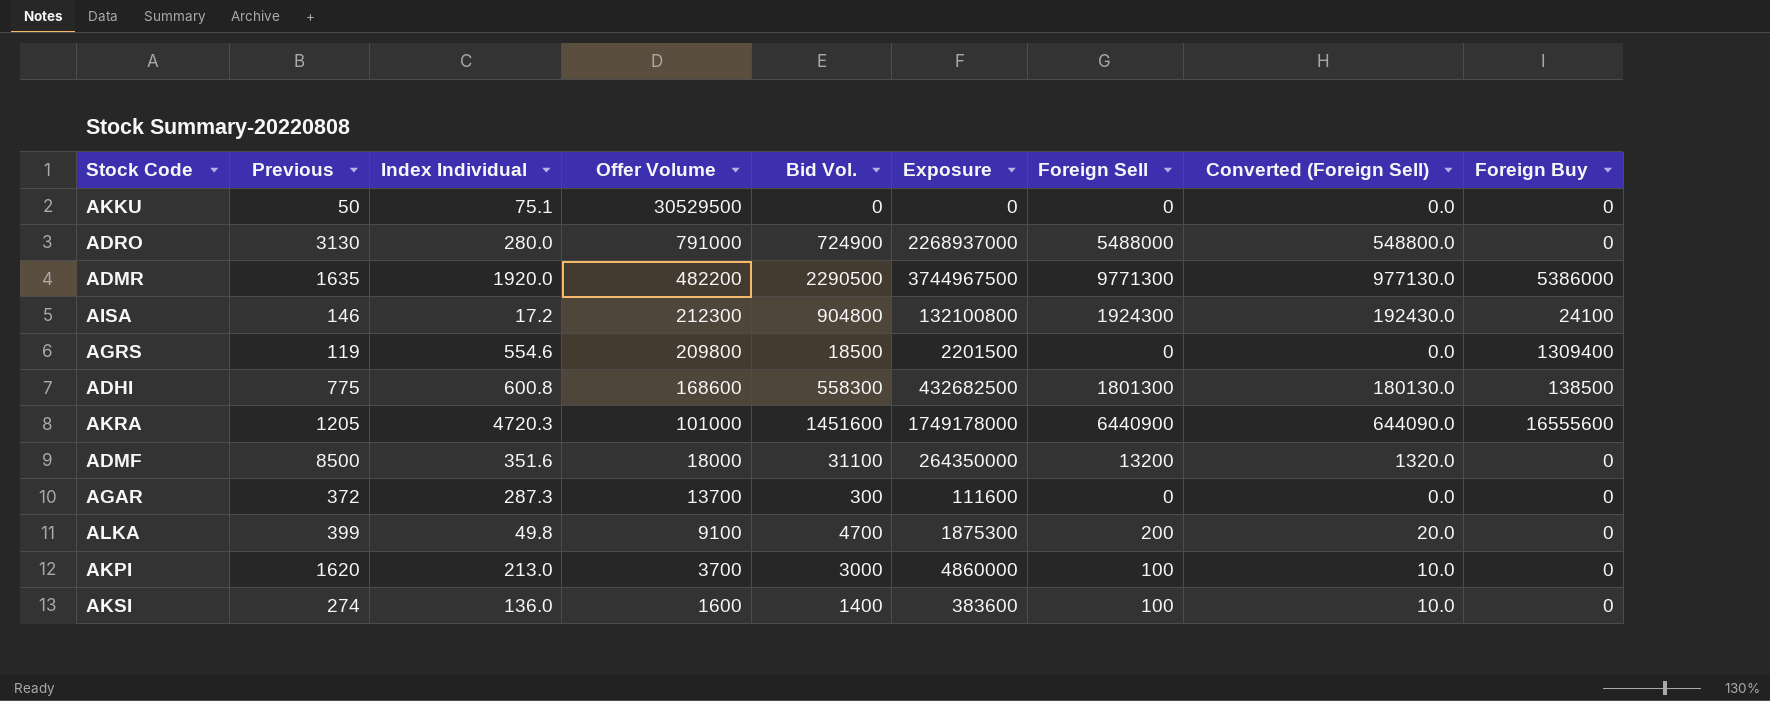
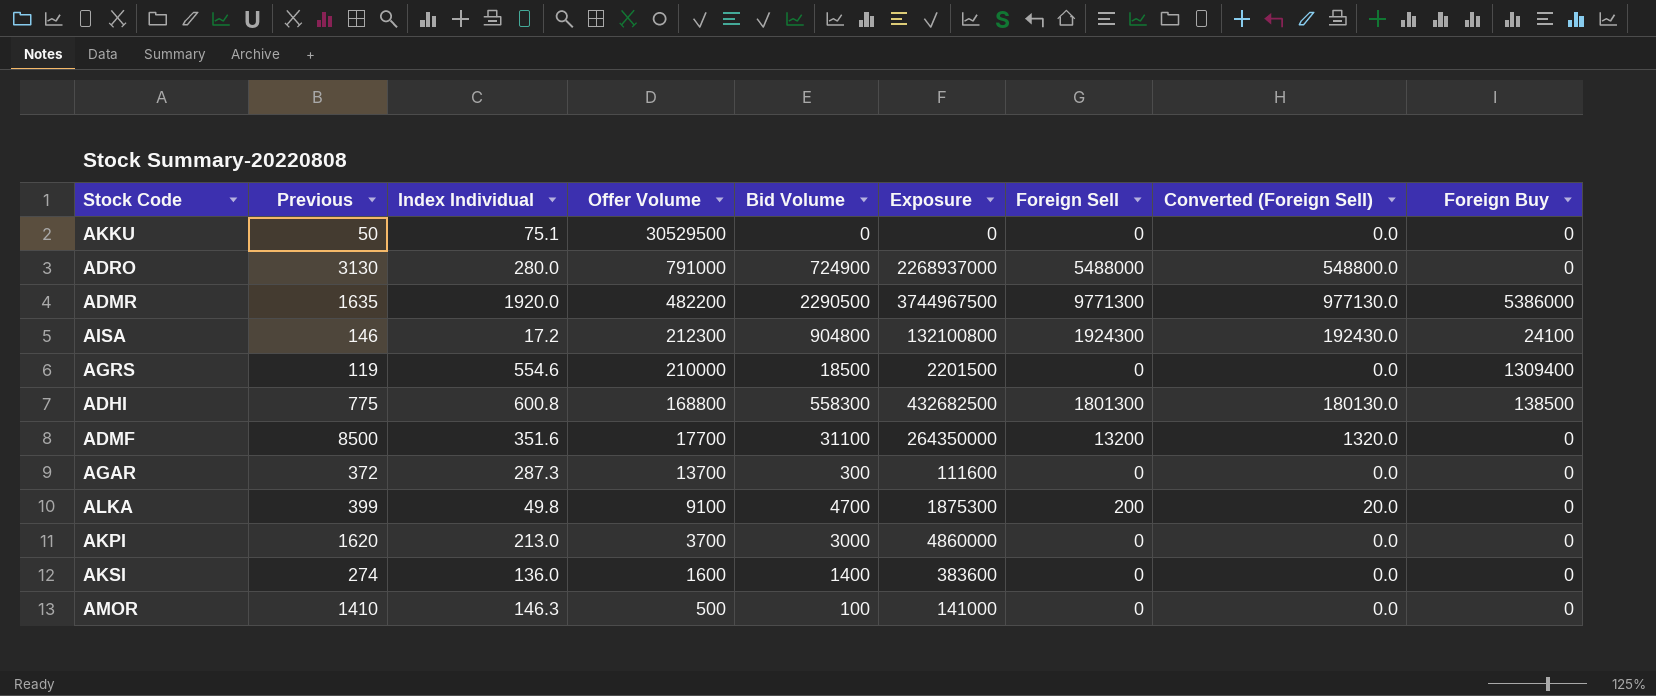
column name: Bid Vol. -> Bid Volume
row AKRA: 1205 | 4720.3 | 101000 | 1451600 | 1749178000 | 6440900 | 644090.0 | 16555600 -> none
AGRS | Offer Volume: 209800 -> 210000
ADHI | Offer Volume: 168600 -> 168800
ADMF | Offer Volume: 18000 -> 17700
AKPI | Foreign Sell: 100 -> 0
AKPI | Converted (Foreign Sell): 10.0 -> 0.0
AKSI | Foreign Sell: 100 -> 0
AKSI | Converted (Foreign Sell): 10.0 -> 0.0
row AMOR: none -> 1410 | 146.3 | 500 | 100 | 141000 | 0 | 0.0 | 0

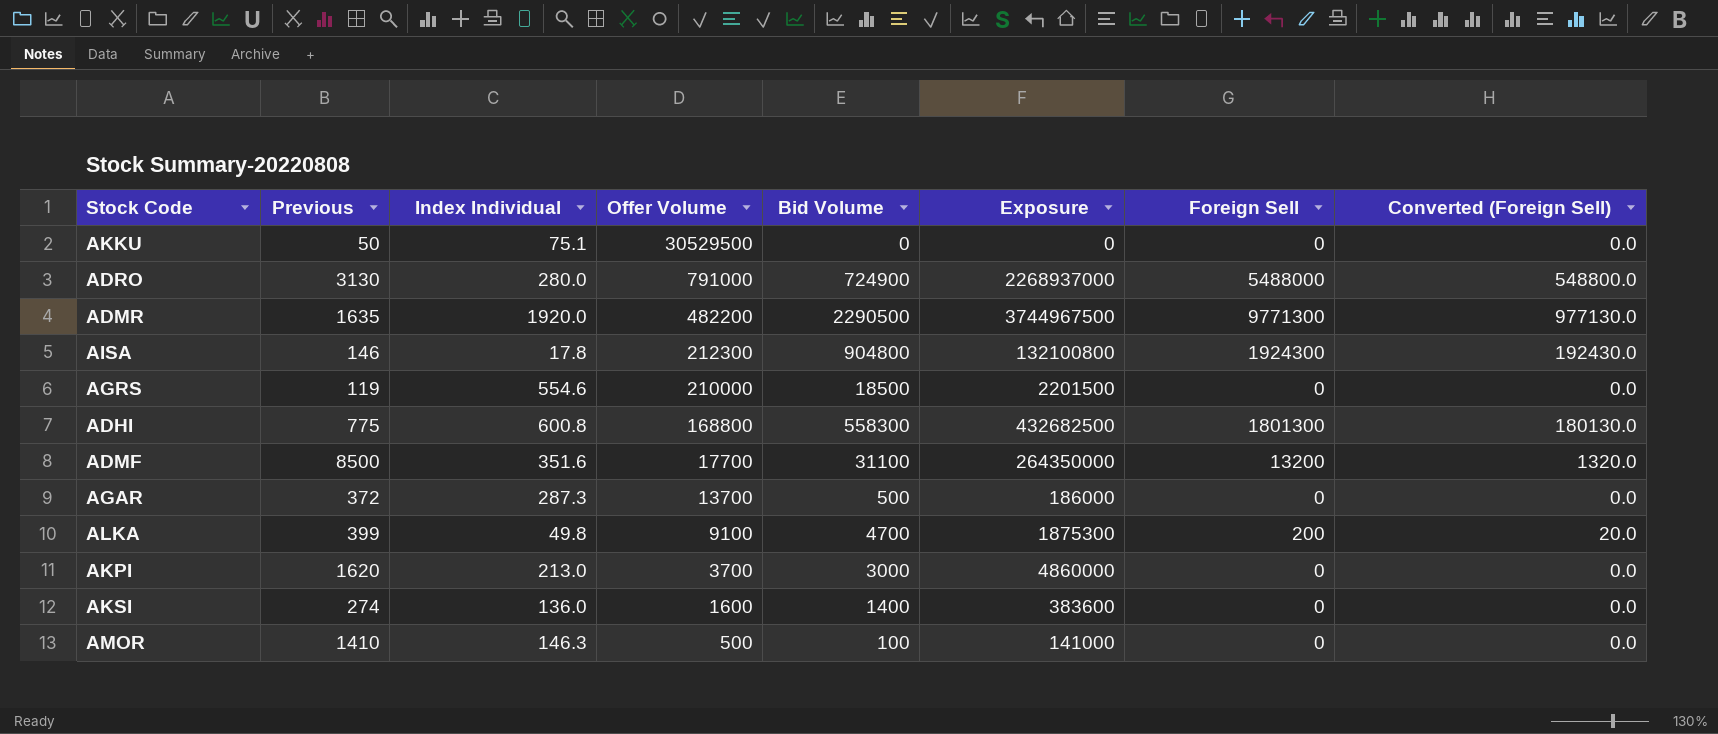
column Foreign Buy | position: 9 -> none
AISA | Index Individual: 17.2 -> 17.8
AGAR | Bid Volume: 300 -> 500
AGAR | Exposure: 111600 -> 186000

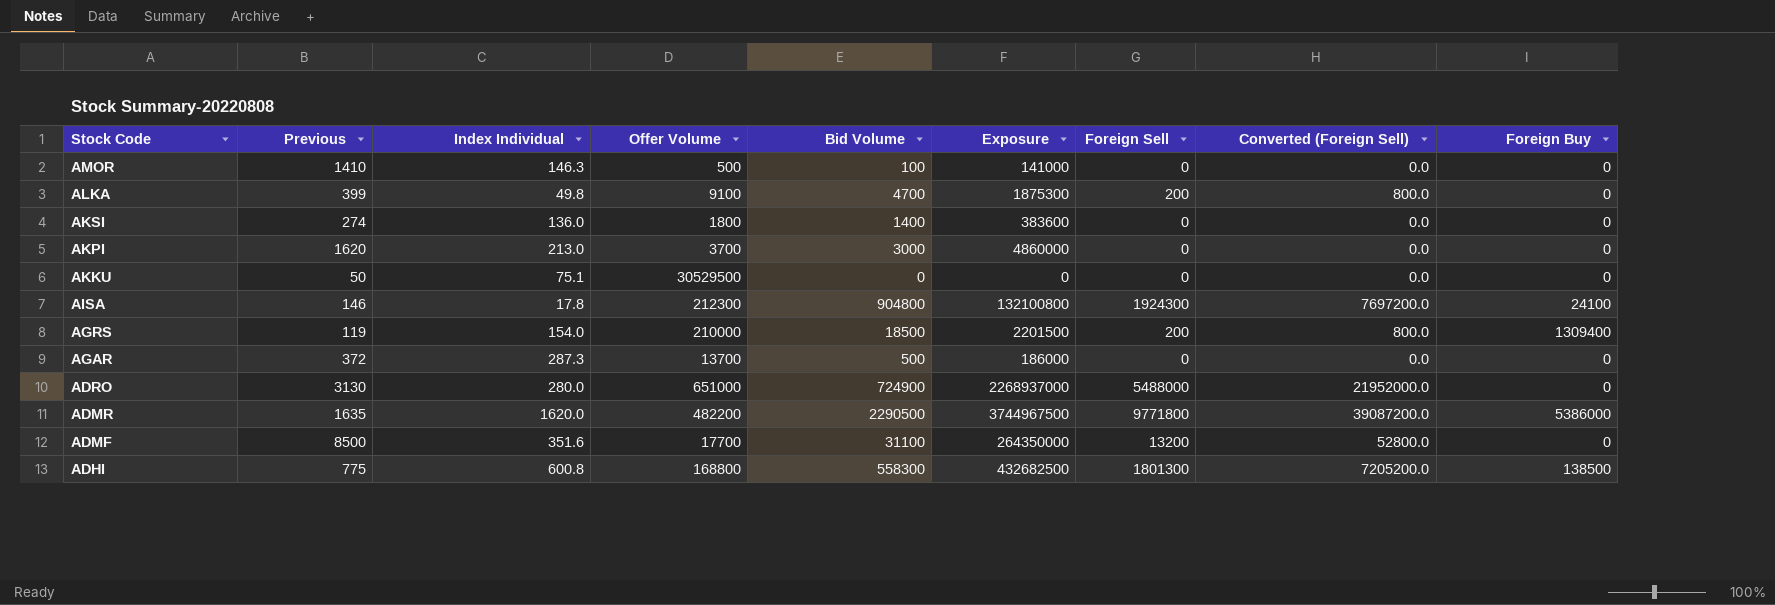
row order: Offer Volume descending -> Stock Code descending
column Converted (Foreign Sell) | formula: [Foreign Sell] * 0.1 -> [Foreign Sell] * 4
column Foreign Buy | position: none -> 9
AKSI | Offer Volume: 1600 -> 1800
AGRS | Index Individual: 554.6 -> 154.0
AGRS | Foreign Sell: 0 -> 200
ADRO | Offer Volume: 791000 -> 651000
ADMR | Index Individual: 1920.0 -> 1620.0
ADMR | Foreign Sell: 9771300 -> 9771800

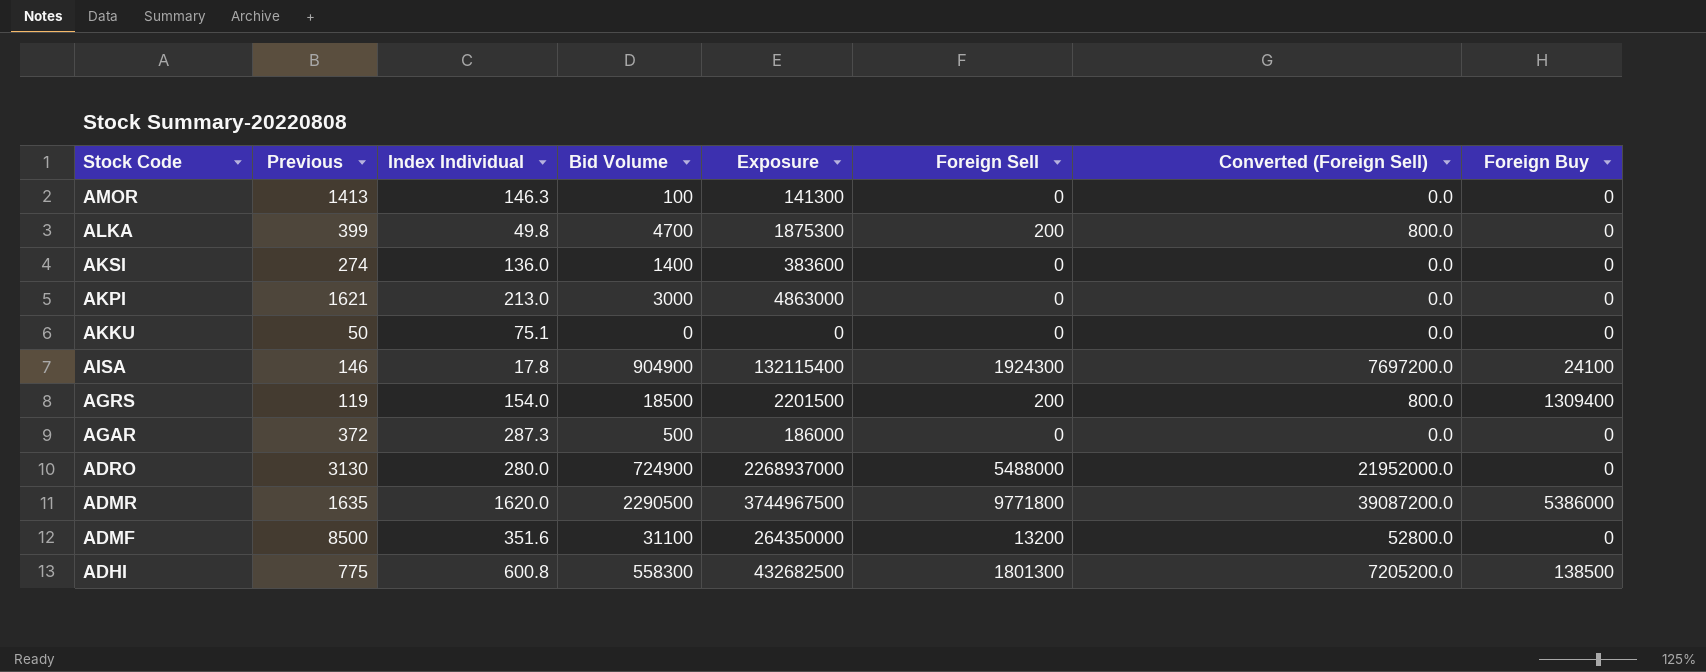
column Offer Volume | position: 4 -> none
AMOR | Previous: 1410 -> 1413
AMOR | Exposure: 141000 -> 141300
AKPI | Previous: 1620 -> 1621
AKPI | Exposure: 4860000 -> 4863000
AISA | Bid Volume: 904800 -> 904900
AISA | Exposure: 132100800 -> 132115400

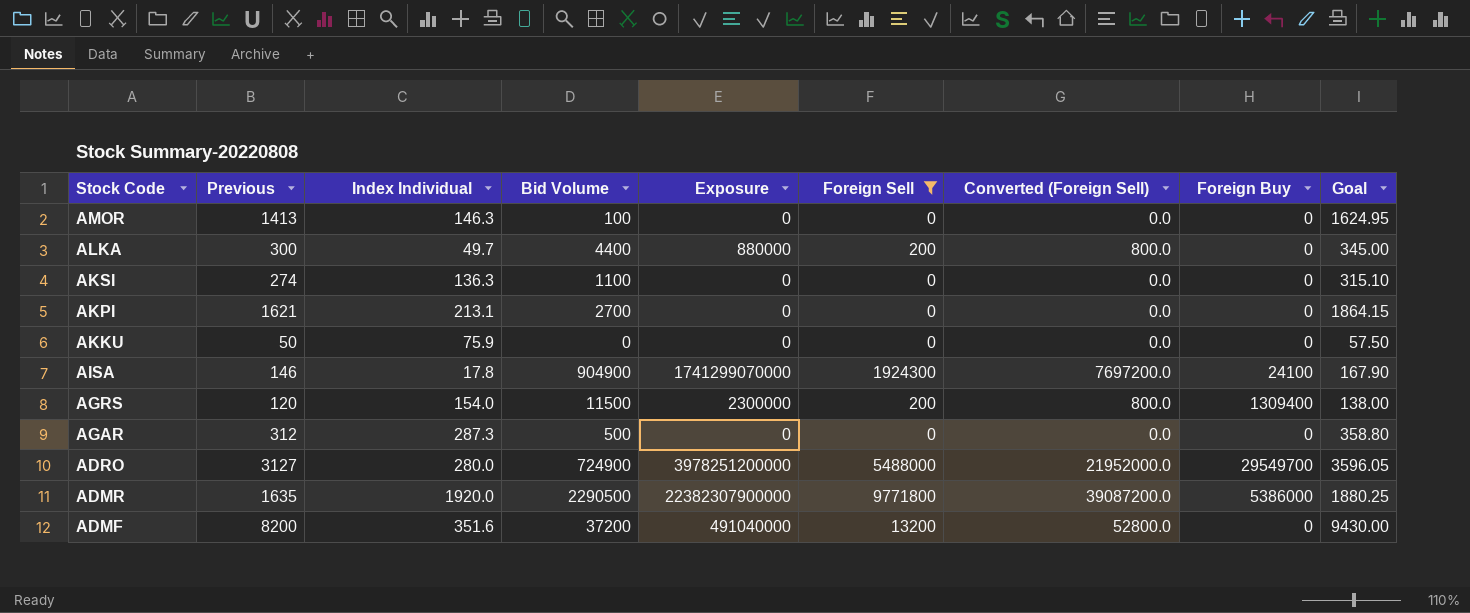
filter: none -> Foreign Sell != 1801300
column Exposure | formula: [Previous] * [Bid Volume] -> [Bid Volume] * [Foreign Sell]
column Goal | formula: none -> [Previous] * 1.15
ALKA | Previous: 399 -> 300
ALKA | Index Individual: 49.8 -> 49.7
ALKA | Bid Volume: 4700 -> 4400
AKSI | Index Individual: 136.0 -> 136.3
AKSI | Bid Volume: 1400 -> 1100
AKPI | Index Individual: 213.0 -> 213.1
AKPI | Bid Volume: 3000 -> 2700
AKKU | Index Individual: 75.1 -> 75.9
AGRS | Previous: 119 -> 120
AGRS | Bid Volume: 18500 -> 11500
AGAR | Previous: 372 -> 312
ADRO | Previous: 3130 -> 3127
ADRO | Foreign Buy: 0 -> 29549700
ADMR | Index Individual: 1620.0 -> 1920.0
ADMF | Previous: 8500 -> 8200
ADMF | Bid Volume: 31100 -> 37200

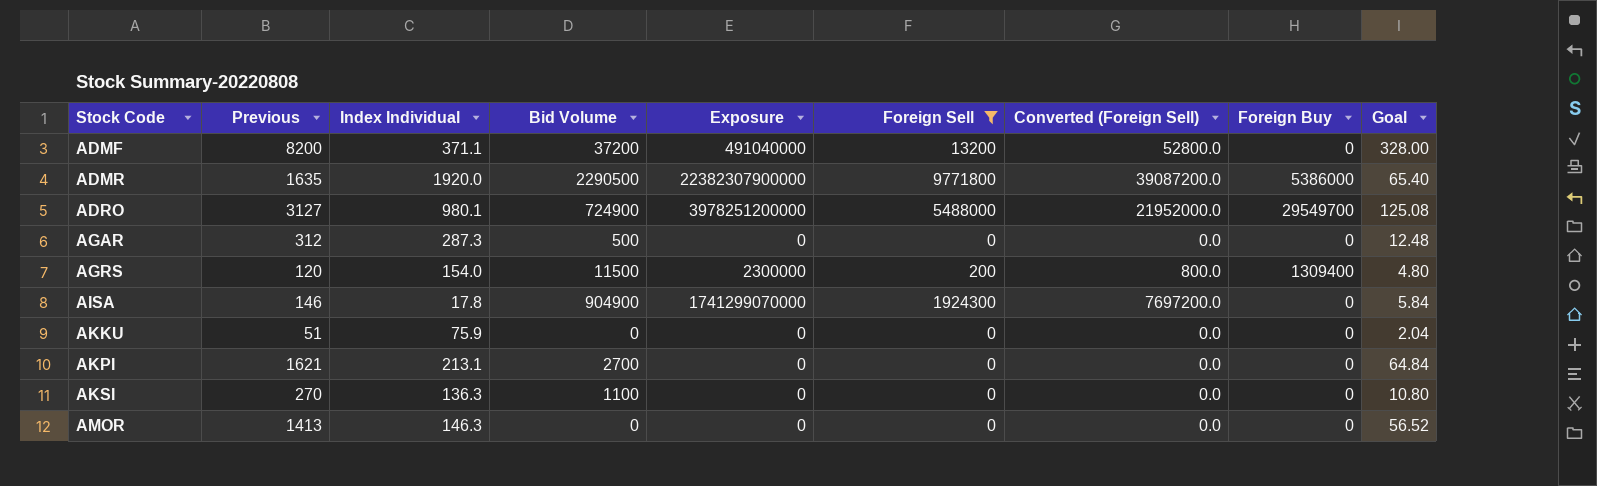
row order: Stock Code descending -> Stock Code ascending
column Goal | formula: [Previous] * 1.15 -> [Previous] * 0.04
row ALKA: 300 | 49.7 | 4400 | 880000 | 200 | 800.0 | 0 | 345.00 -> none
ADMF | Index Individual: 351.6 -> 371.1
ADRO | Index Individual: 280.0 -> 980.1
AISA | Foreign Buy: 24100 -> 0
AKKU | Previous: 50 -> 51
AKSI | Previous: 274 -> 270
AMOR | Bid Volume: 100 -> 0

